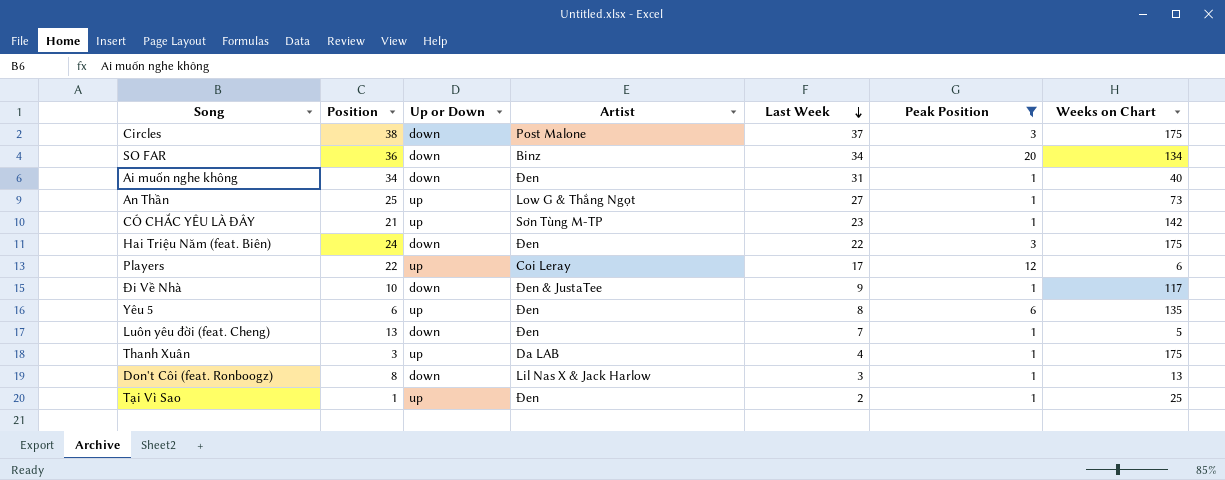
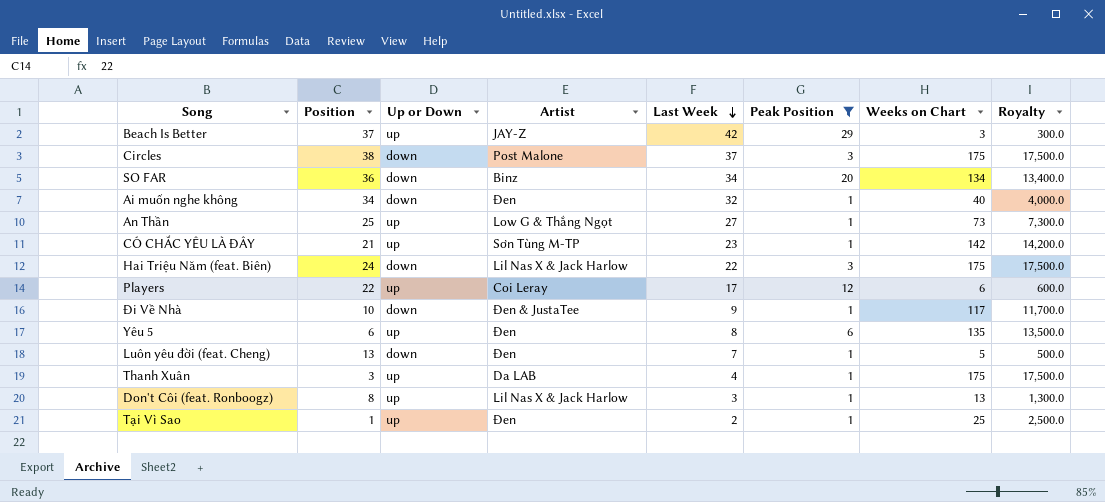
column Royalty | formula: none -> [Weeks on Chart] * 100
row Beach Is Better: none -> 37 | up | JAY-Z | 42 | 29 | 3 | 300.0
Ai muốn nghe không | Last Week: 31 -> 32
Hai Triệu Năm (feat. Biên) | Artist: Đen -> Lil Nas X & Jack Harlow
Don't Côi (feat. Ronboogz) | Up or Down: down -> up

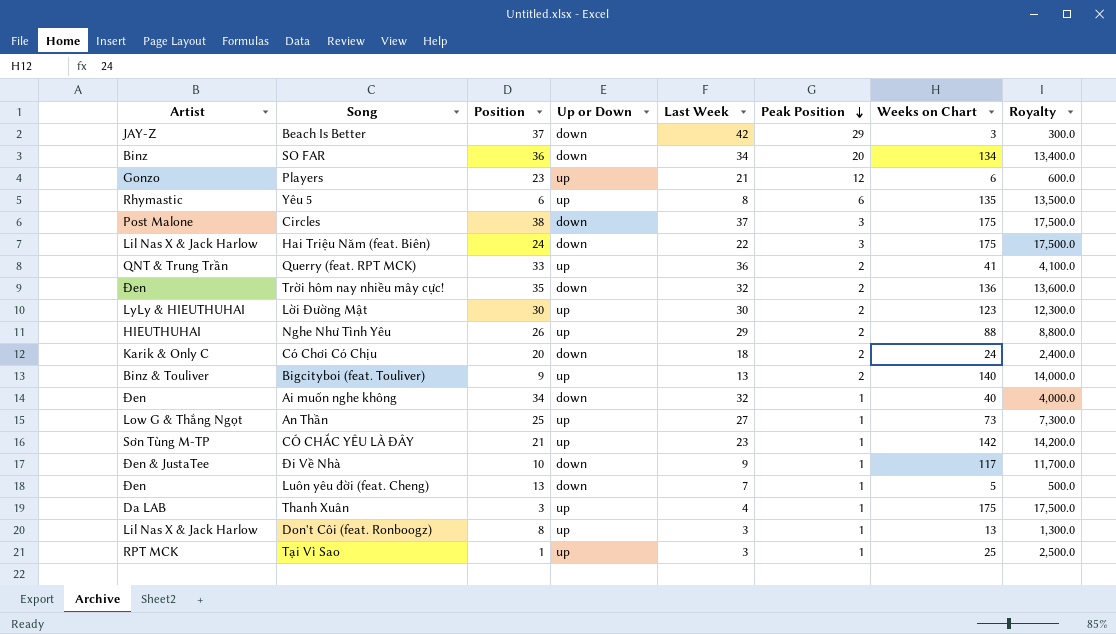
filter: Peak Position != 2 -> none
row order: Last Week descending -> Peak Position descending
column Artist | position: 4 -> 1
Beach Is Better | Up or Down: up -> down
Players | Artist: Coi Leray -> Gonzo
Players | Position: 22 -> 23
Players | Last Week: 17 -> 21
Yêu 5 | Artist: Đen -> Rhymastic
Tại Vì Sao | Artist: Đen -> RPT MCK
Tại Vì Sao | Last Week: 2 -> 3

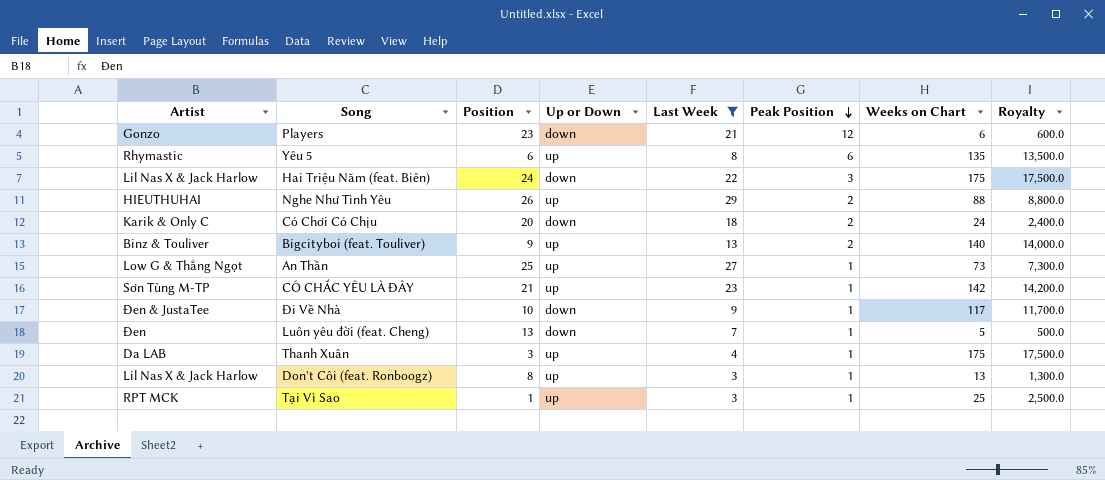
filter: none -> Last Week <= 29
Players | Up or Down: up -> down

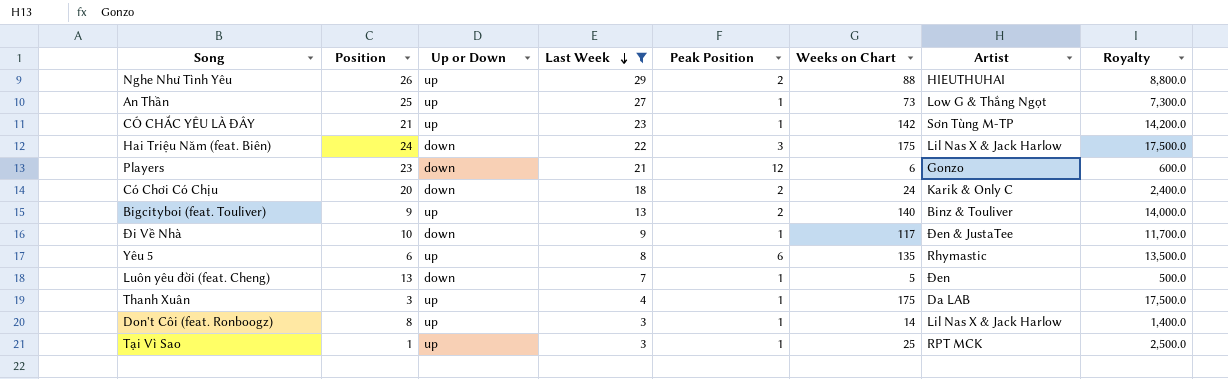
row order: Peak Position descending -> Last Week descending
column Artist | position: 1 -> 7
Don't Côi (feat. Ronboogz) | Weeks on Chart: 13 -> 14
Don't Côi (feat. Ronboogz) | Royalty: 1,300.0 -> 1,400.0

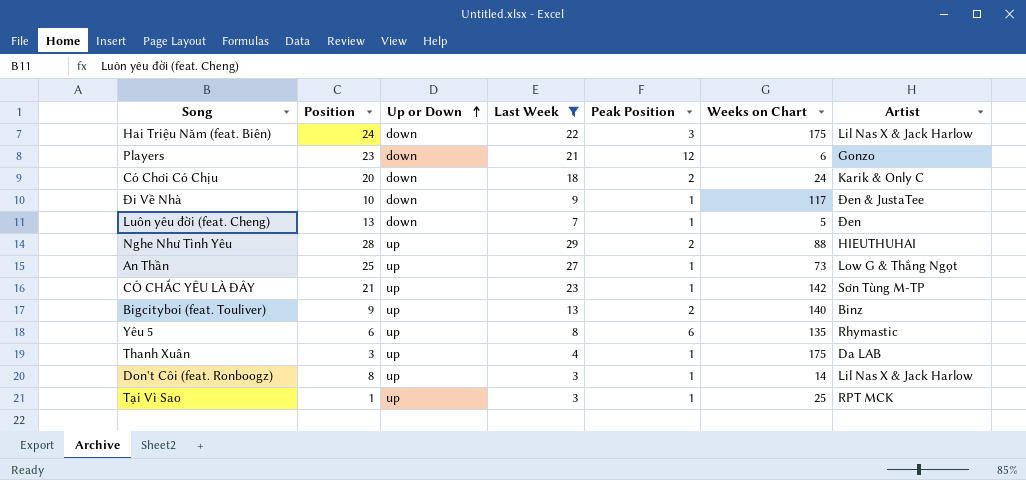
row order: Last Week descending -> Up or Down ascending
column Royalty | formula: [Weeks on Chart] * 100 -> none
Nghe Như Tình Yêu | Position: 26 -> 28
Bigcityboi (feat. Touliver) | Artist: Binz & Touliver -> Binz

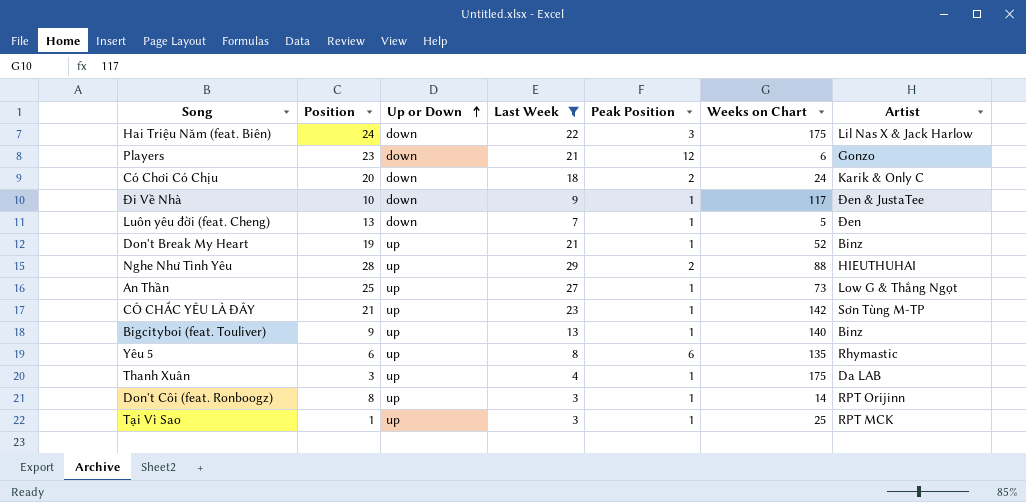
row Don't Break My Heart: none -> 19 | up | 21 | 1 | 52 | Binz
Bigcityboi (feat. Touliver) | Peak Position: 2 -> 1
Don't Côi (feat. Ronboogz) | Artist: Lil Nas X & Jack Harlow -> RPT Orijinn

